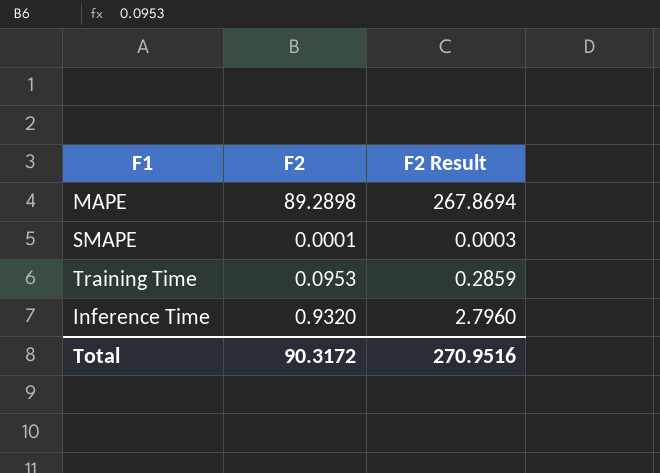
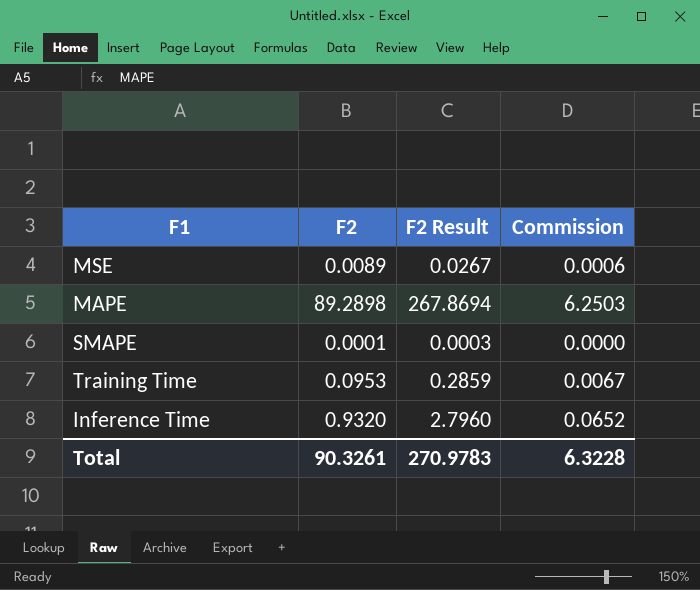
column Commission | formula: none -> [F2] * 0.07
row MSE: none -> 0.0089 | 0.0267 | 0.0006
Total | F2: 90.3172 -> 90.3261
Total | F2 Result: 270.9516 -> 270.9783

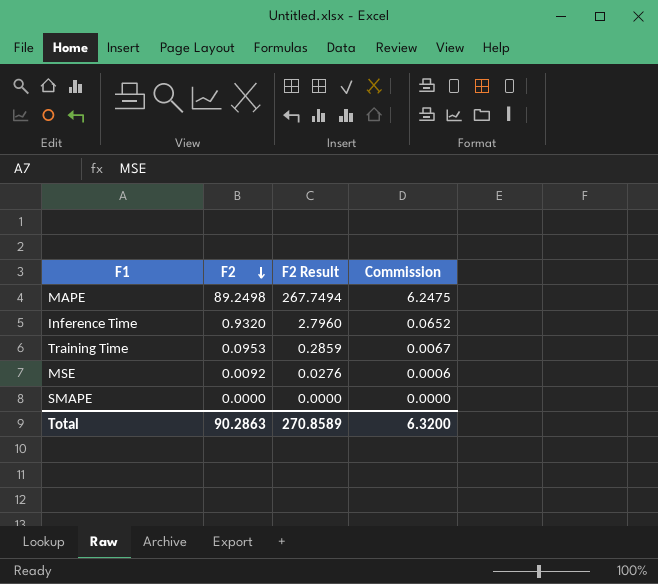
row order: none -> F2 descending
MAPE | F2: 89.2898 -> 89.2498
MAPE | F2 Result: 267.8694 -> 267.7494
MAPE | Commission: 6.2503 -> 6.2475
MSE | F2: 0.0089 -> 0.0092
MSE | F2 Result: 0.0267 -> 0.0276
SMAPE | F2: 0.0001 -> 0.0000
SMAPE | F2 Result: 0.0003 -> 0.0000
Total | F2: 90.3261 -> 90.2863
Total | F2 Result: 270.9783 -> 270.8589
Total | Commission: 6.3228 -> 6.3200

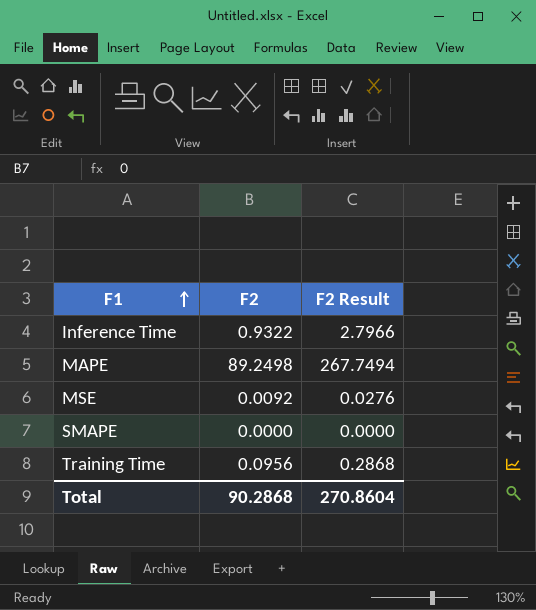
row order: F2 descending -> F1 ascending
column Commission | formula: [F2] * 0.07 -> none
Inference Time | F2: 0.9320 -> 0.9322
Inference Time | F2 Result: 2.7960 -> 2.7966
Training Time | F2: 0.0953 -> 0.0956
Training Time | F2 Result: 0.2859 -> 0.2868
Total | F2: 90.2863 -> 90.2868
Total | F2 Result: 270.8589 -> 270.8604

